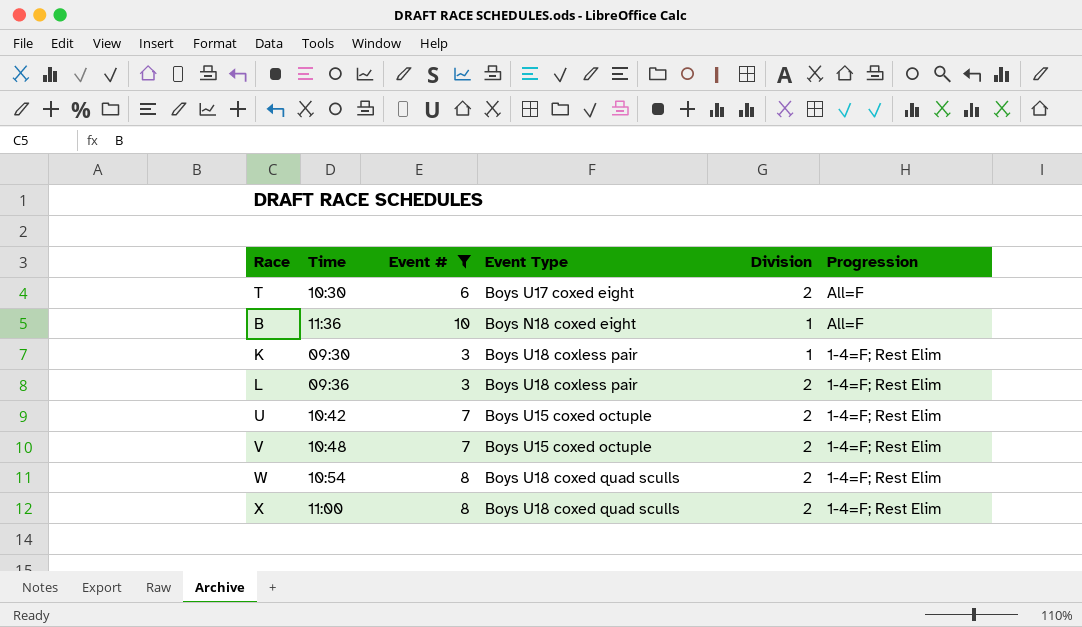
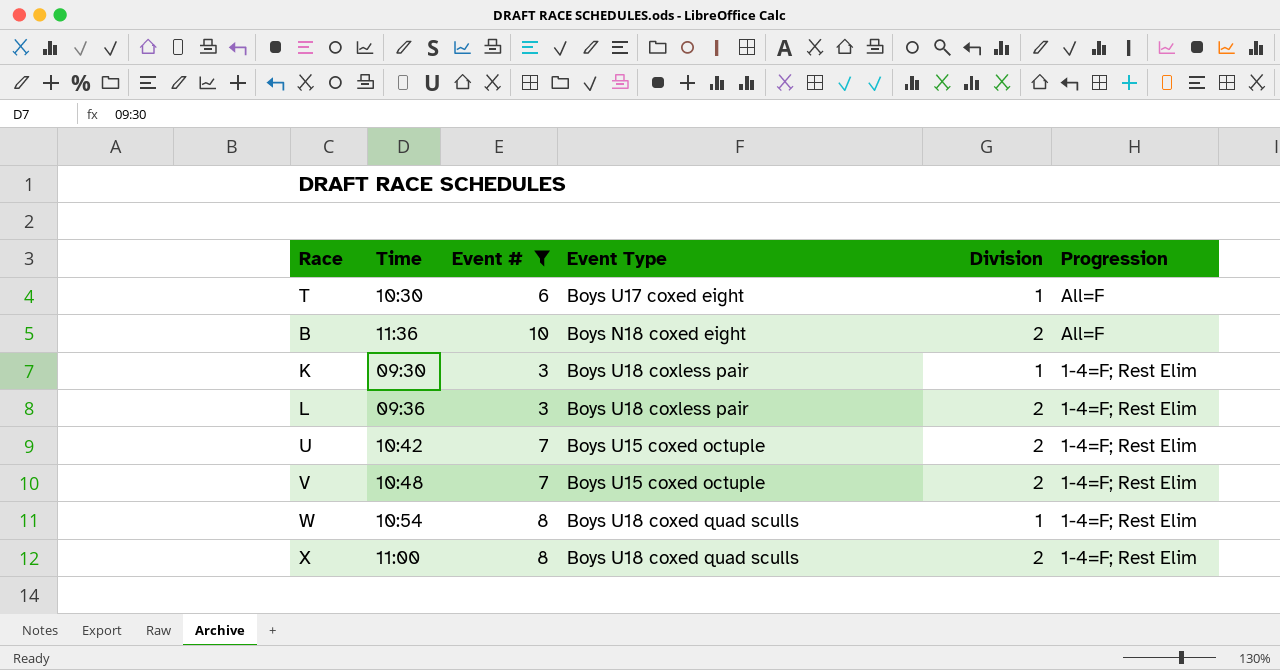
T | Division: 2 -> 1
B | Division: 1 -> 2
W | Division: 2 -> 1

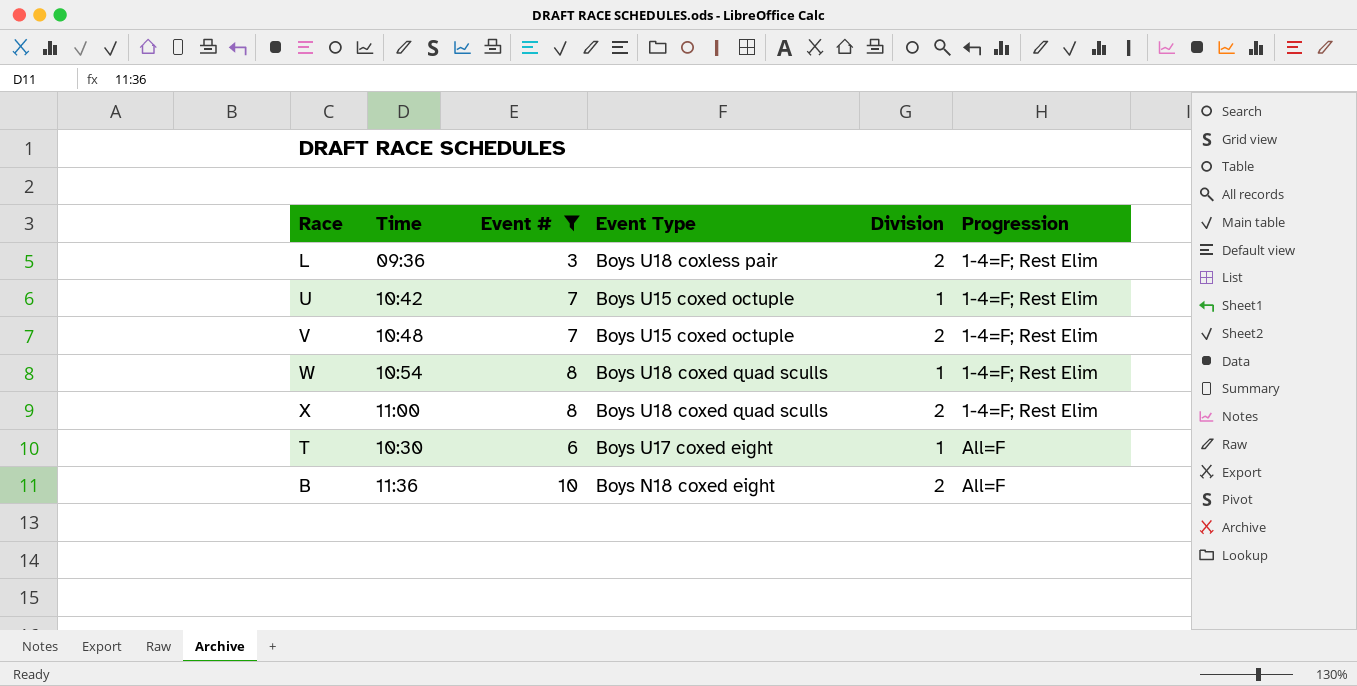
row order: Progression descending -> Progression ascending
row K: 09:30 | 3 | Boys U18 coxless pair | 1 | 1-4=F; Rest Elim -> none
U | Division: 2 -> 1

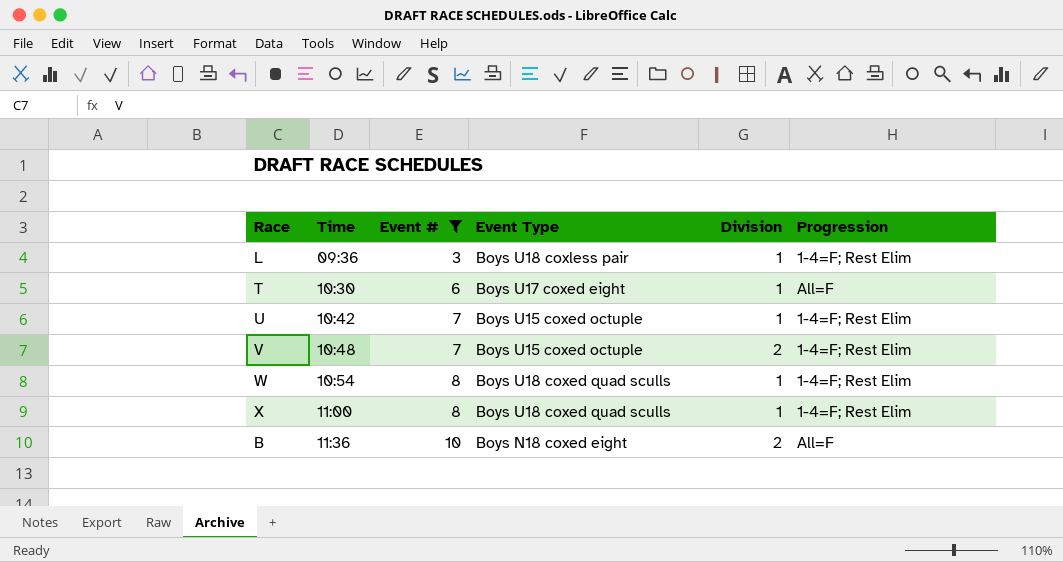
row order: Progression ascending -> Time ascending
L | Division: 2 -> 1
X | Division: 2 -> 1

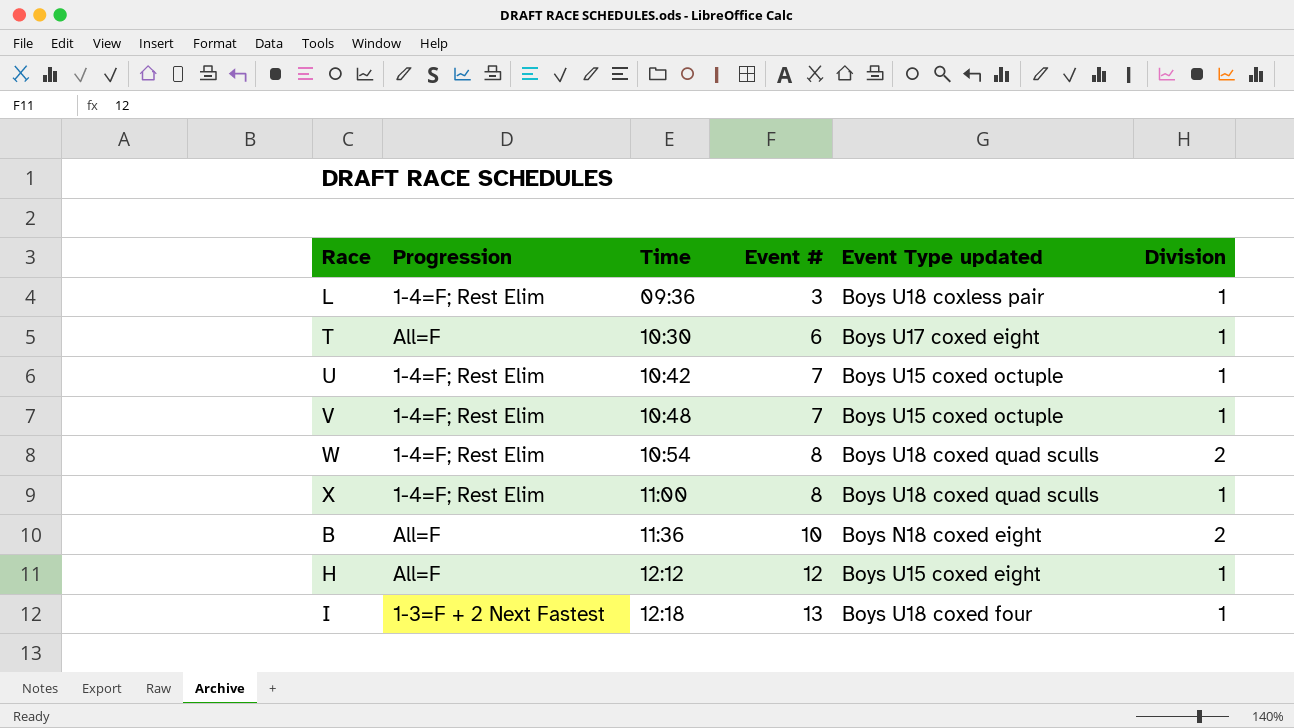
filter: Event # <= 10 -> none
column Progression | position: 6 -> 2
column name: Event Type -> Event Type updated
V | Division: 2 -> 1
W | Division: 1 -> 2

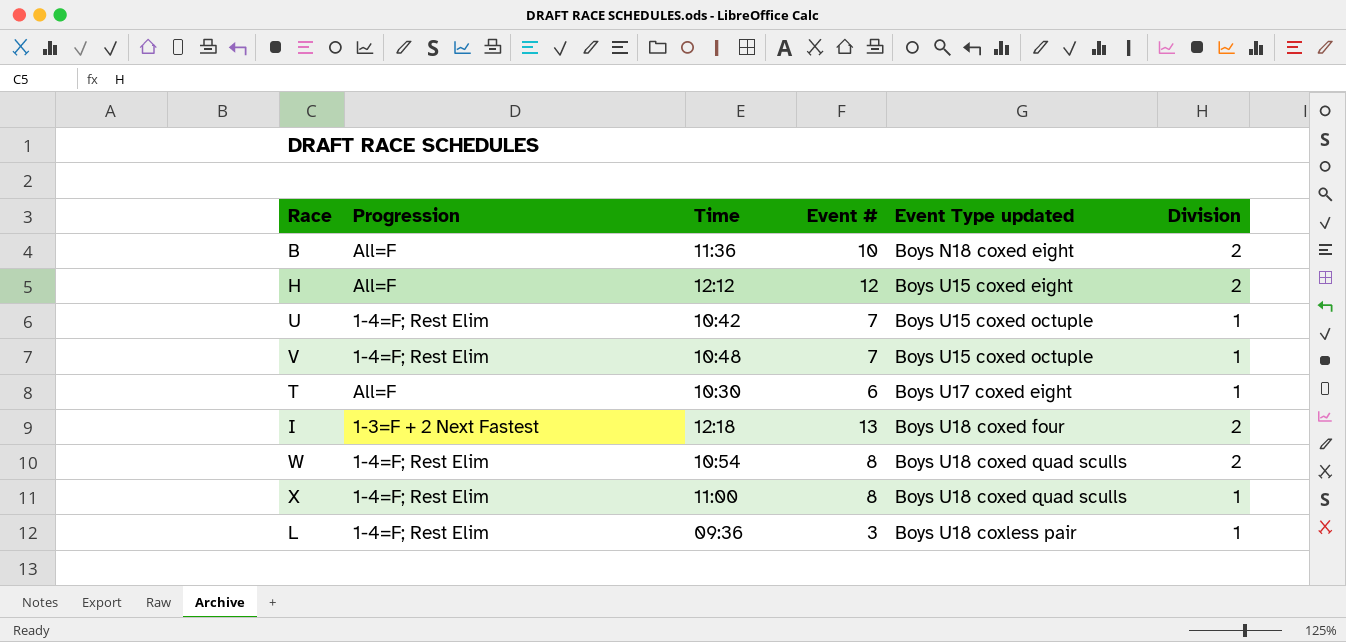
row order: Time ascending -> Event Type updated ascending
H | Division: 1 -> 2
I | Division: 1 -> 2

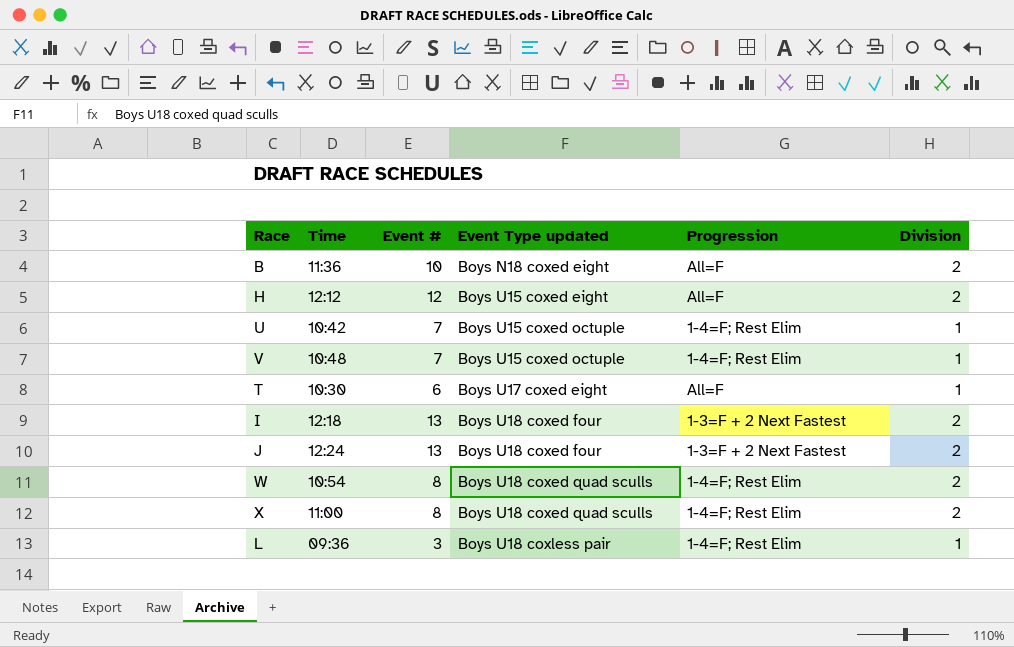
column Progression | position: 2 -> 5
row J: none -> 12:24 | 13 | Boys U18 coxed four | 1-3=F + 2 Next Fastest | 2
X | Division: 1 -> 2

